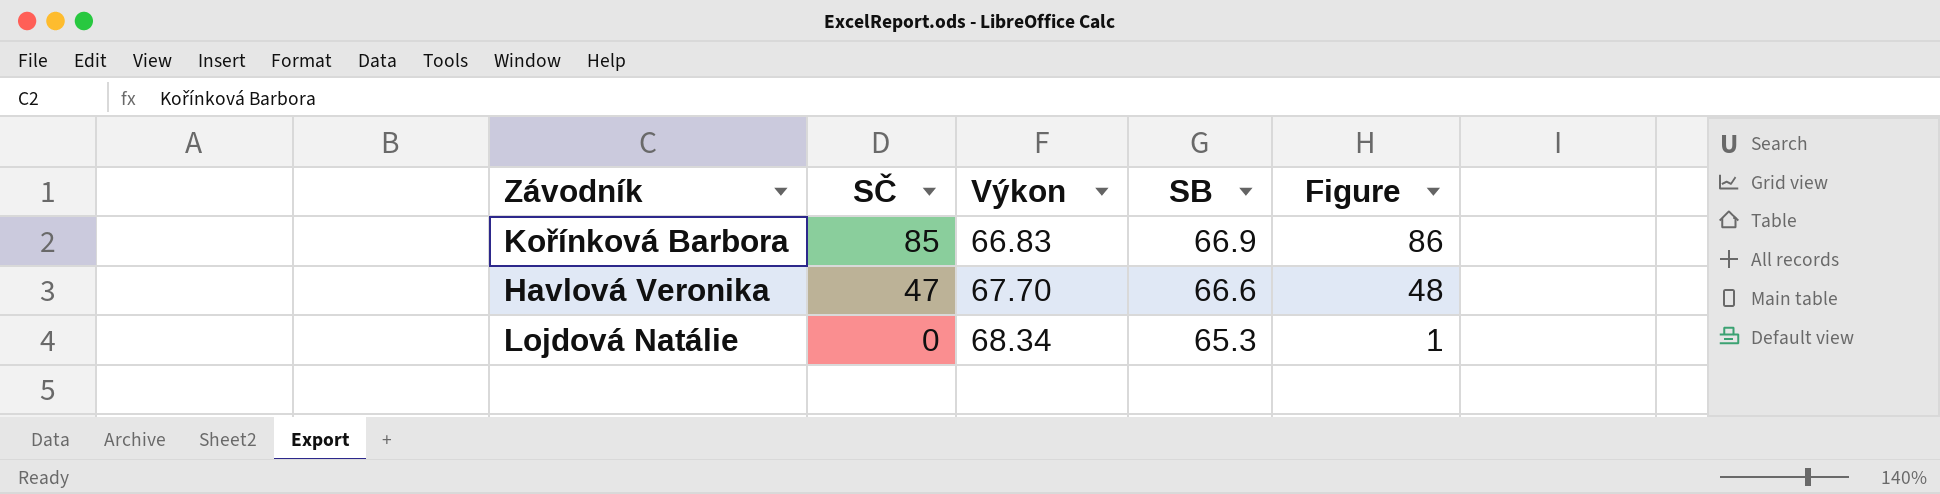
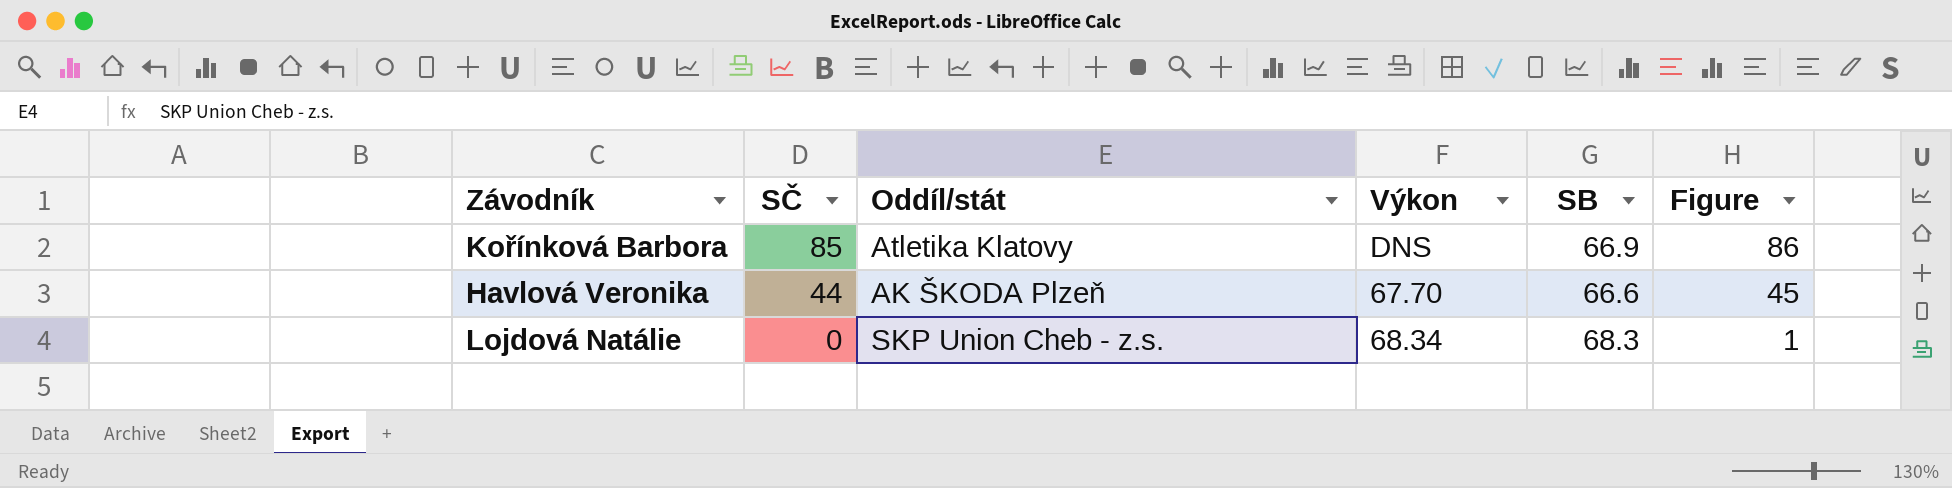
column Oddíl/stát | position: none -> 3
Kořínková Barbora | Výkon: 66.83 -> DNS
Havlová Veronika | SČ: 47 -> 44
Havlová Veronika | Figure: 48 -> 45
Lojdová Natálie | SB: 65.3 -> 68.3

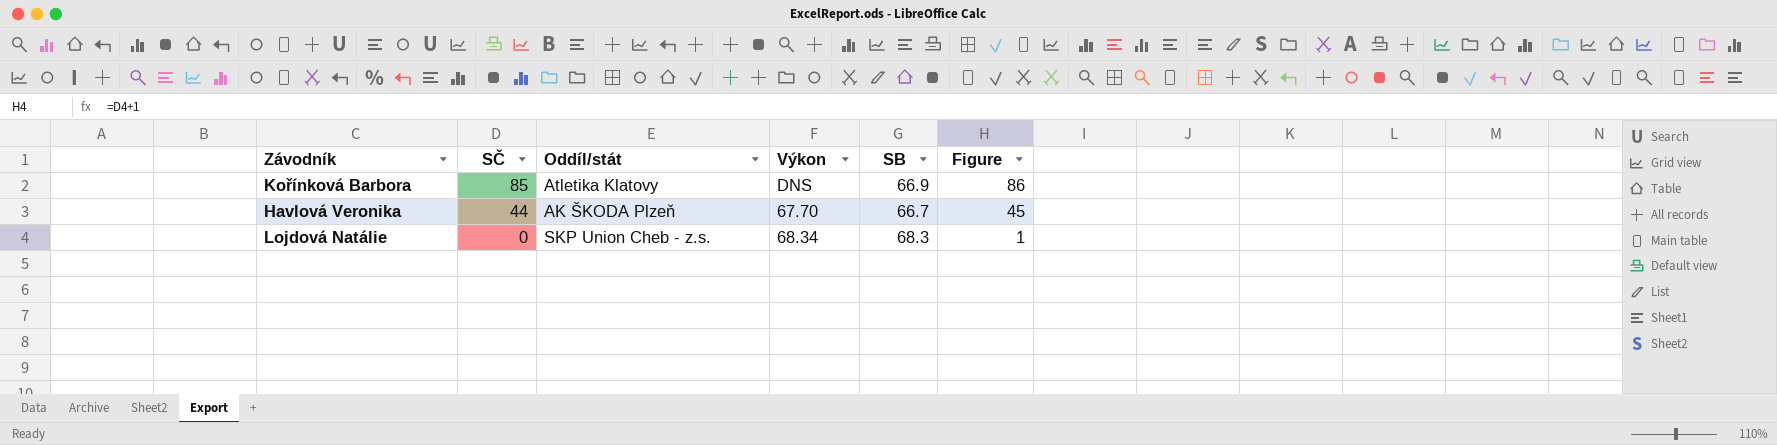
Havlová Veronika | SB: 66.6 -> 66.7

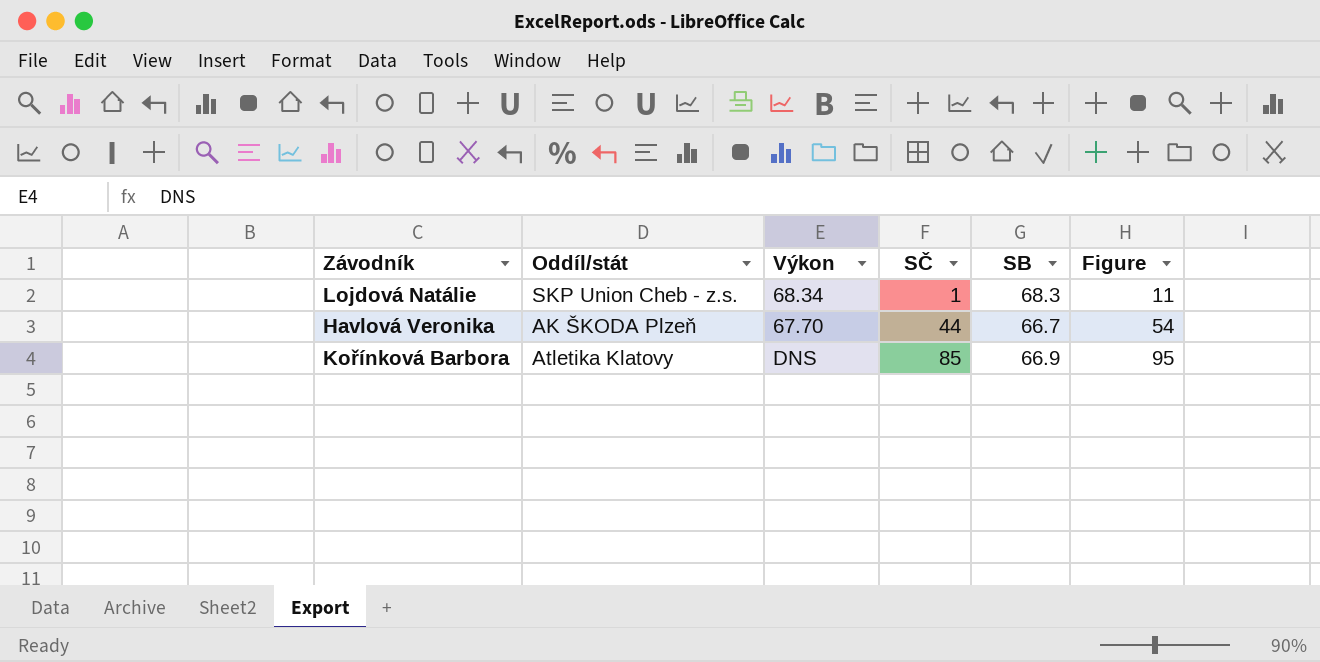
row order: SČ descending -> SČ ascending
column SČ | position: 2 -> 4
column Figure | formula: [SČ] + 1 -> [SČ] + 10
Lojdová Natálie | SČ: 0 -> 1

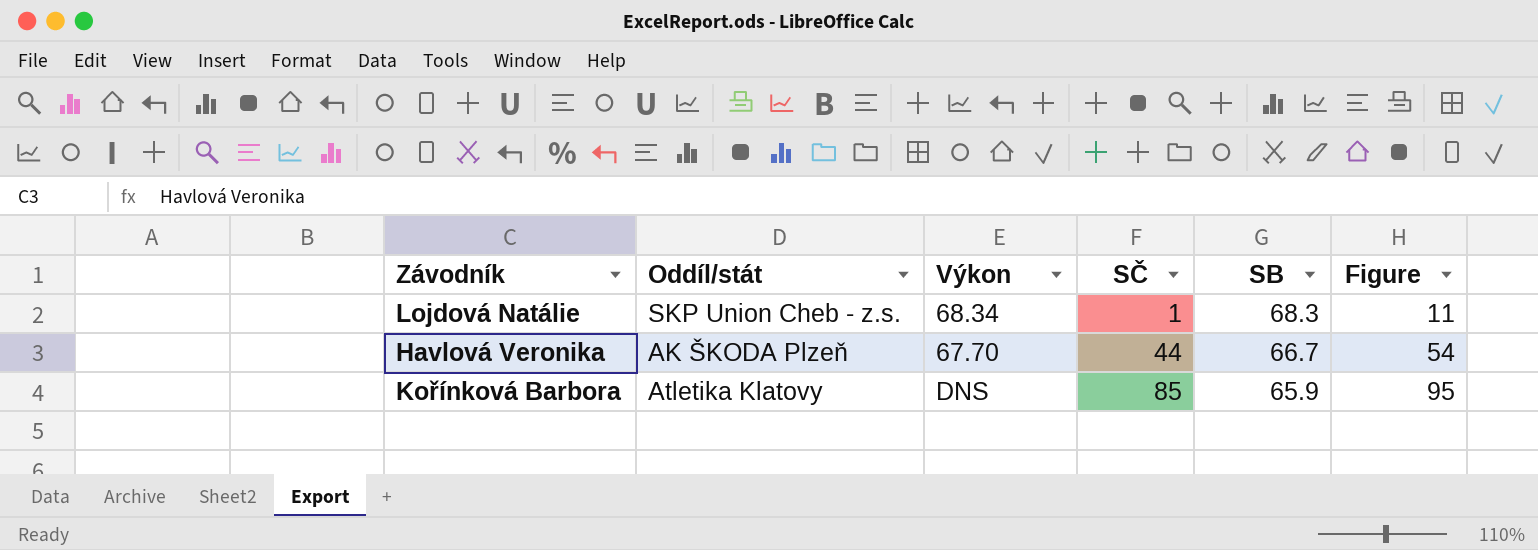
Kořínková Barbora | SB: 66.9 -> 65.9

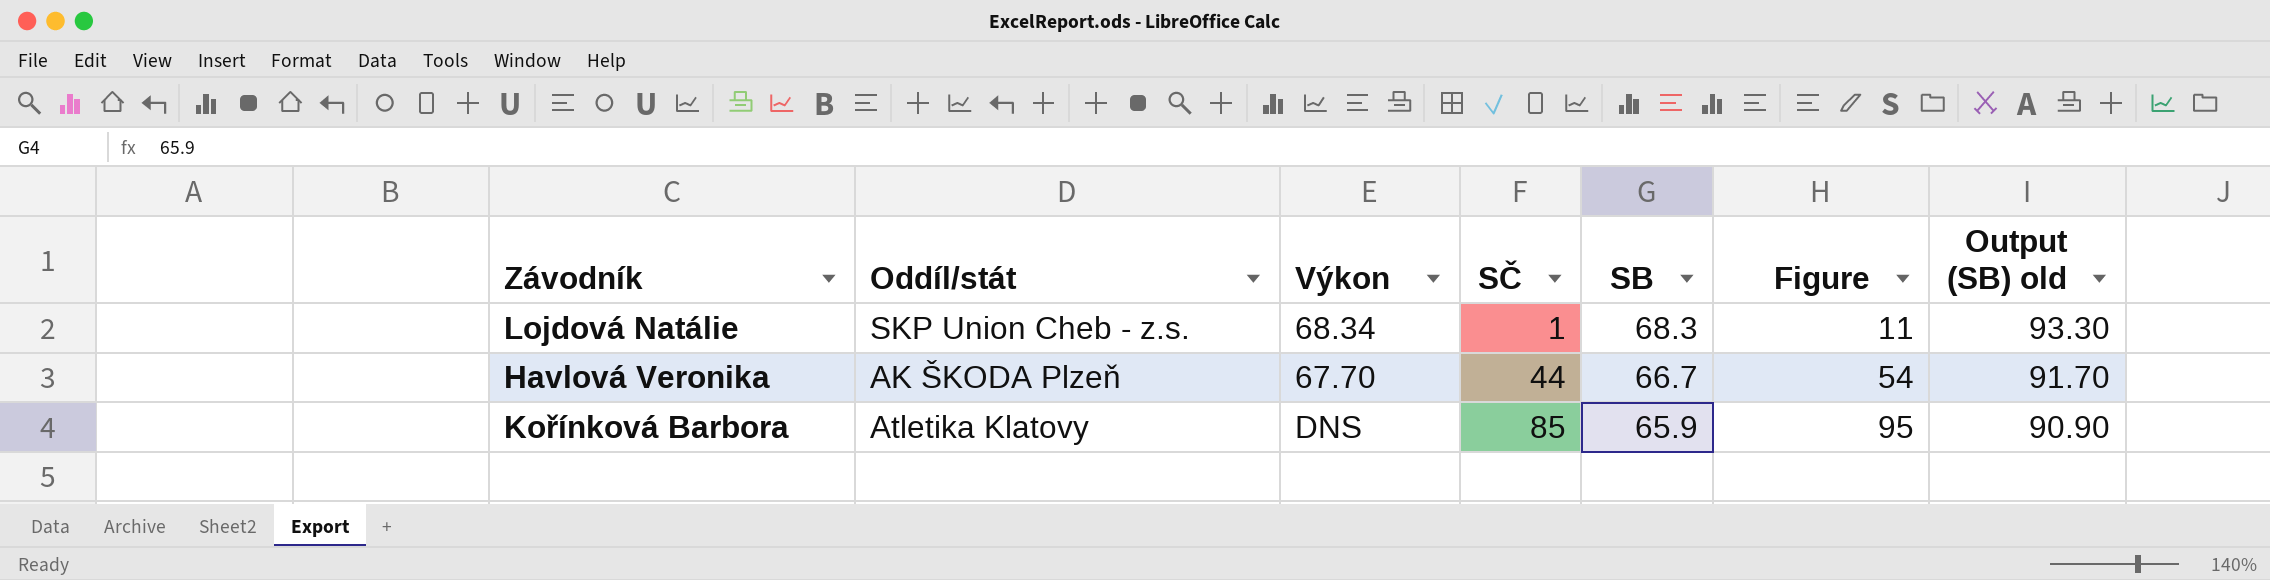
column Output (SB) old | formula: none -> [SB] + 25

